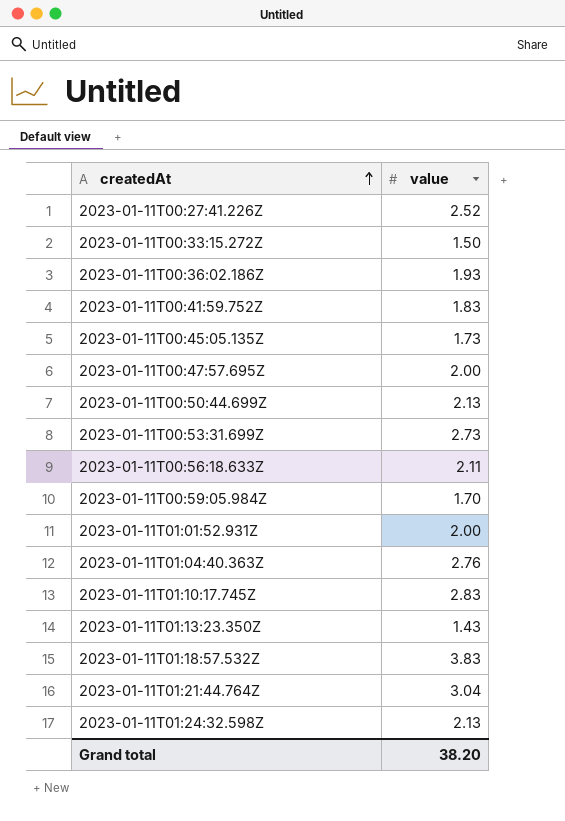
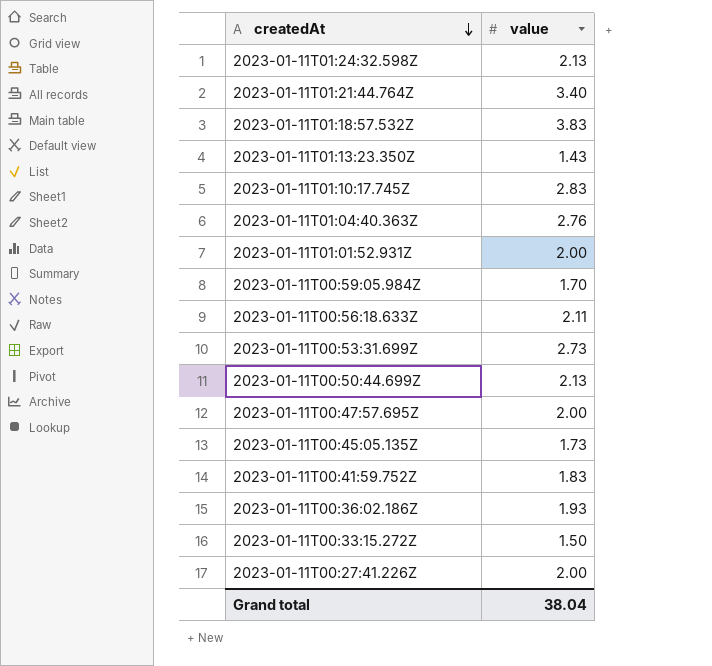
row order: createdAt ascending -> createdAt descending
2023-01-11T01:21:44.764Z | value: 3.04 -> 3.40
2023-01-11T00:27:41.226Z | value: 2.52 -> 2.00
Grand total | value: 38.20 -> 38.04

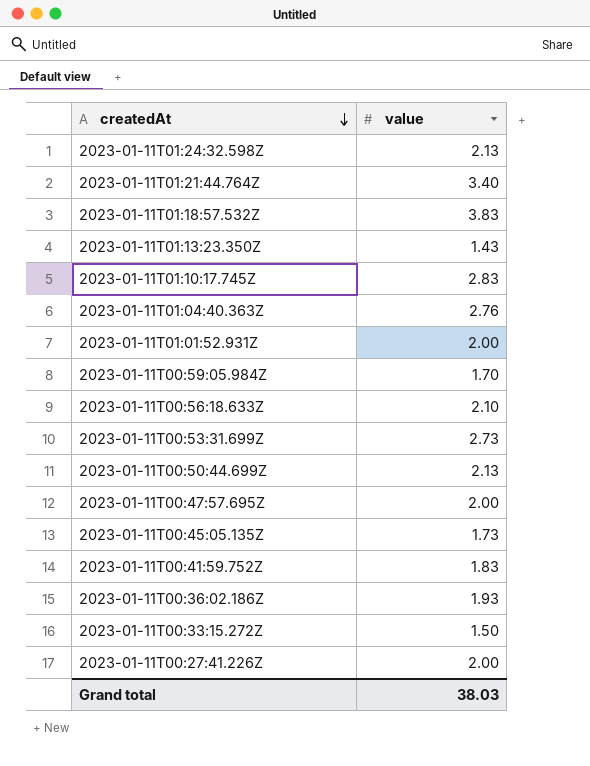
2023-01-11T00:56:18.633Z | value: 2.11 -> 2.10
Grand total | value: 38.04 -> 38.03

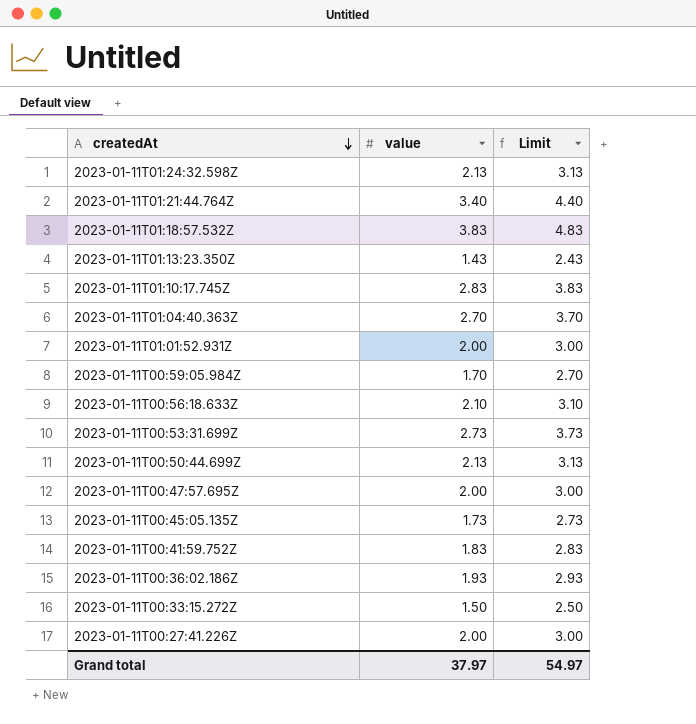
column Limit | formula: none -> [value] + 1
2023-01-11T01:04:40.363Z | value: 2.76 -> 2.70
Grand total | value: 38.03 -> 37.97

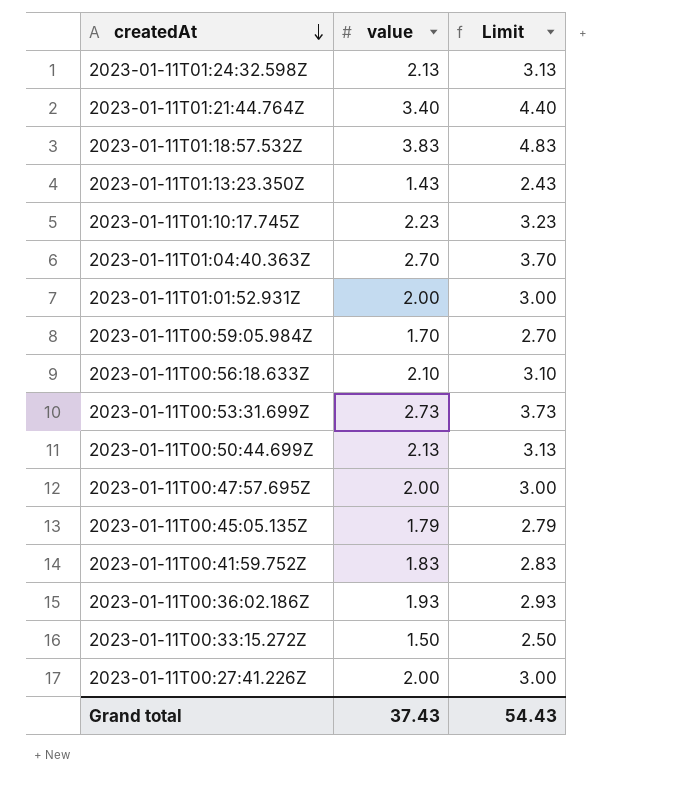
2023-01-11T01:10:17.745Z | value: 2.83 -> 2.23
2023-01-11T01:10:17.745Z | Limit: 3.83 -> 3.23
2023-01-11T00:45:05.135Z | value: 1.73 -> 1.79
2023-01-11T00:45:05.135Z | Limit: 2.73 -> 2.79
Grand total | value: 37.97 -> 37.43
Grand total | Limit: 54.97 -> 54.43

